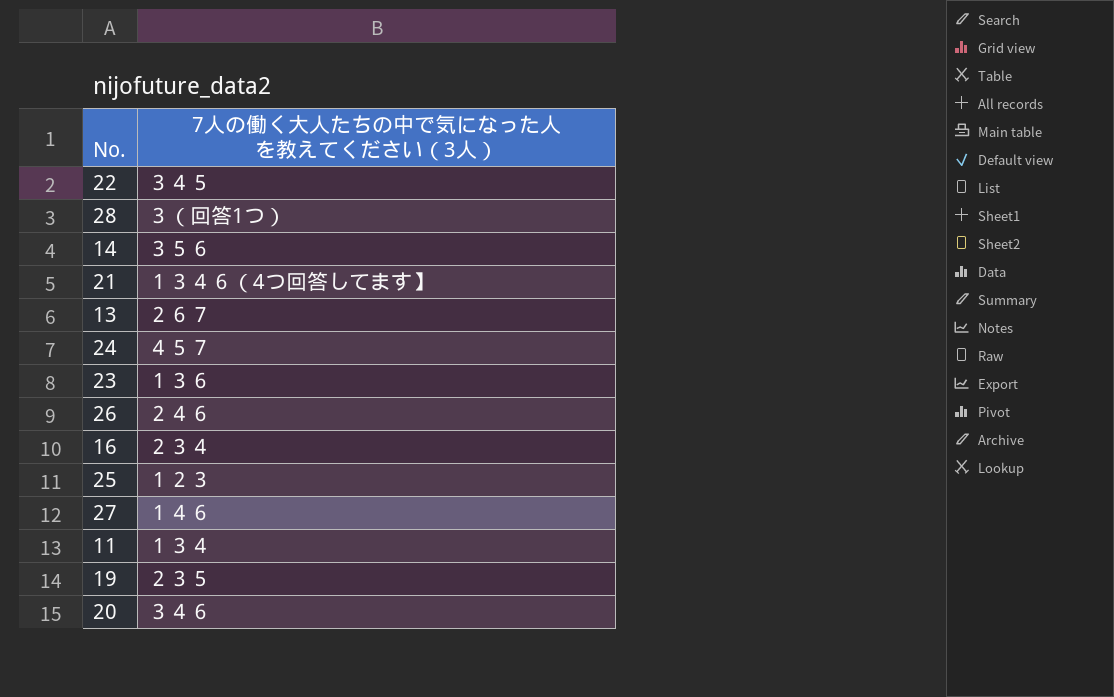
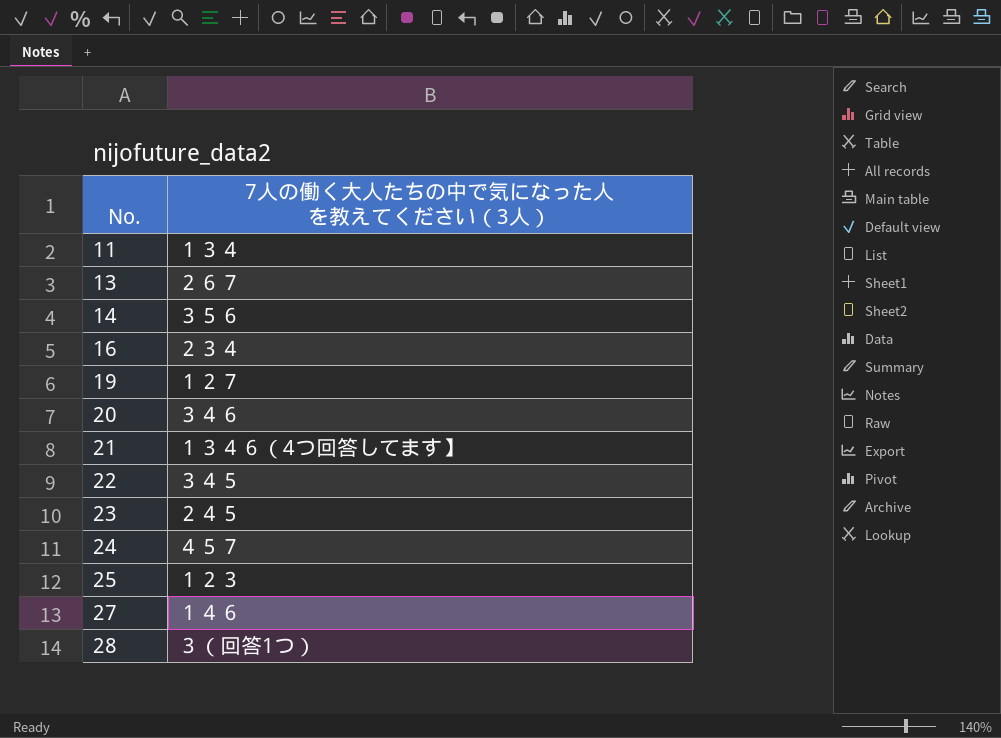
row order: none -> No. ascending
row 26: ２４６ -> none
19 | 7人の働く大人たちの中で気になった人を教えてください（3人）: ２３５ -> １２７
23 | 7人の働く大人たちの中で気になった人を教えてください（3人）: １３６ -> ２４５

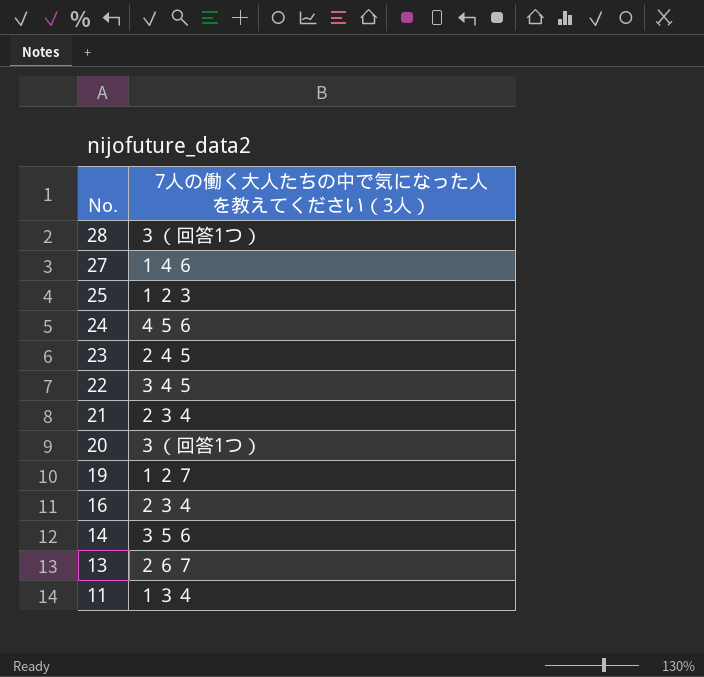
row order: No. ascending -> No. descending
24 | 7人の働く大人たちの中で気になった人を教えてください（3人）: ４５７ -> ４５６
21 | 7人の働く大人たちの中で気になった人を教えてください（3人）: １３４６（4つ回答してます】 -> ２３４
20 | 7人の働く大人たちの中で気になった人を教えてください（3人）: ３４６ -> ３（回答1つ）

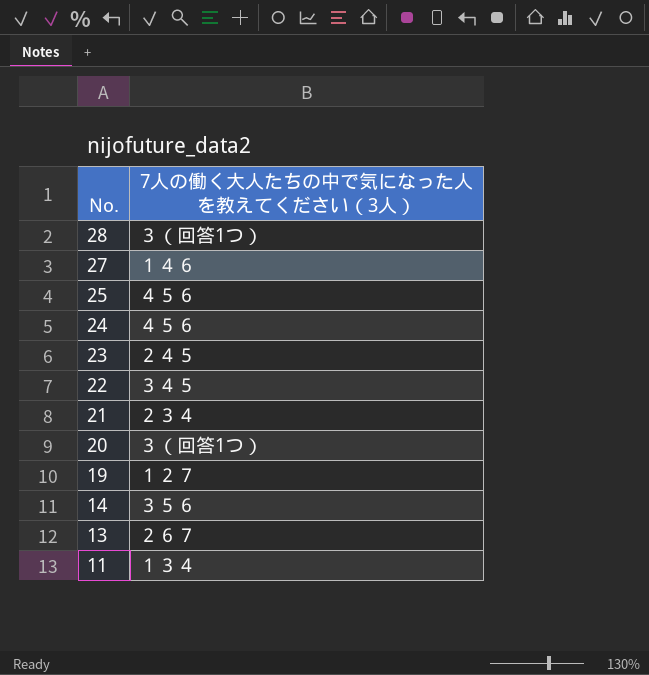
row 16: ２３４ -> none
25 | 7人の働く大人たちの中で気になった人を教えてください（3人）: １２３ -> ４５６

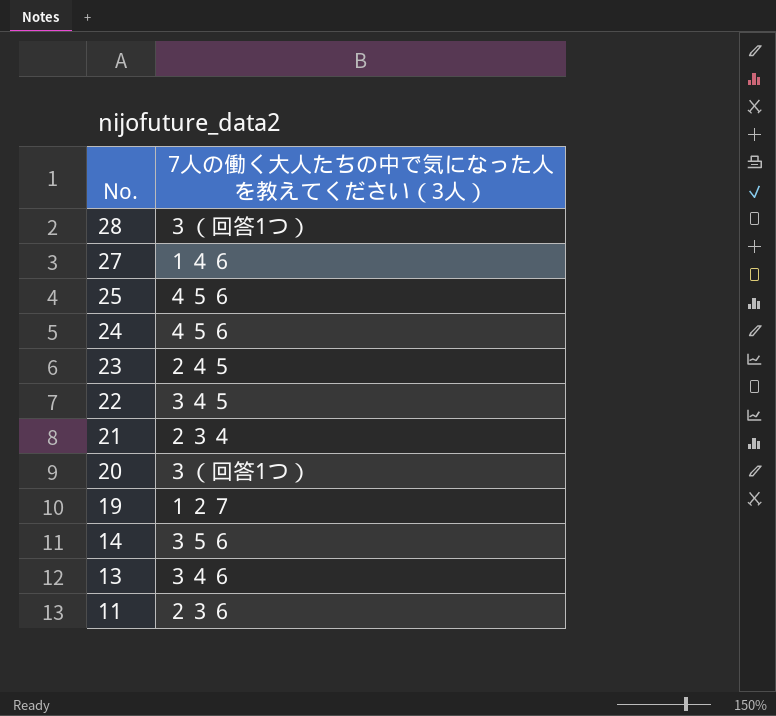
13 | 7人の働く大人たちの中で気になった人を教えてください（3人）: ２６７ -> ３４６
11 | 7人の働く大人たちの中で気になった人を教えてください（3人）: １３４ -> ２３６

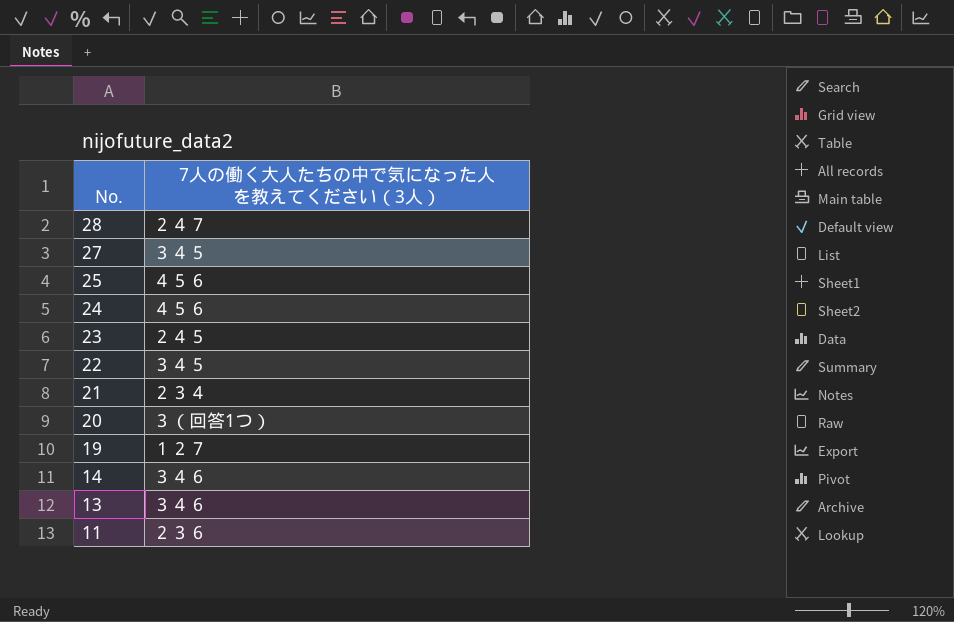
28 | 7人の働く大人たちの中で気になった人を教えてください（3人）: ３（回答1つ） -> ２４７
27 | 7人の働く大人たちの中で気になった人を教えてください（3人）: １４６ -> ３４５
14 | 7人の働く大人たちの中で気になった人を教えてください（3人）: ３５６ -> ３４６

